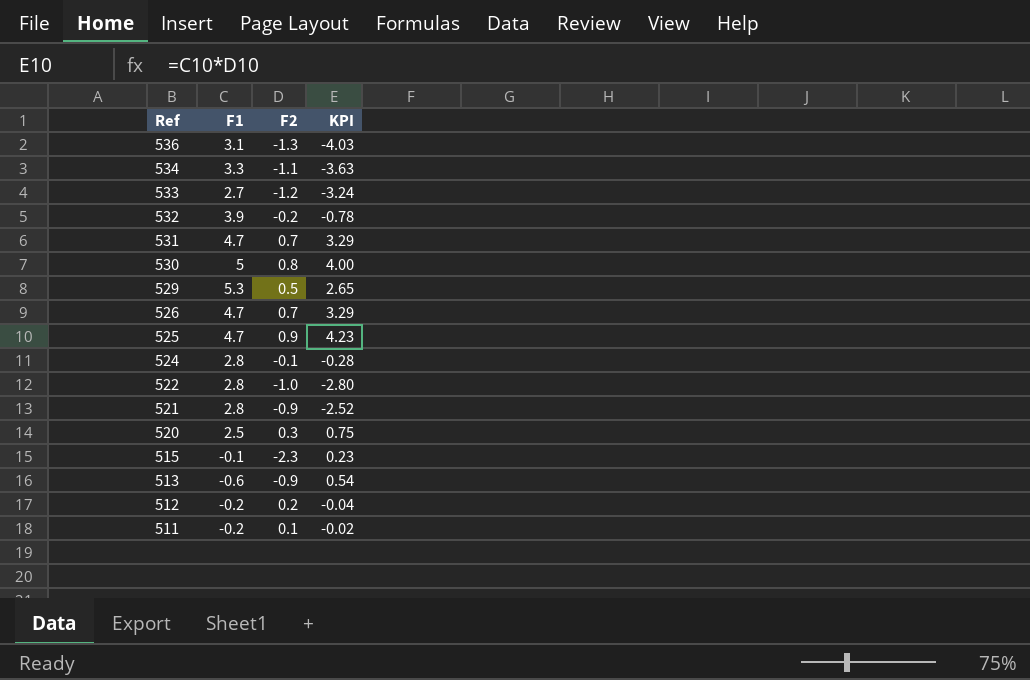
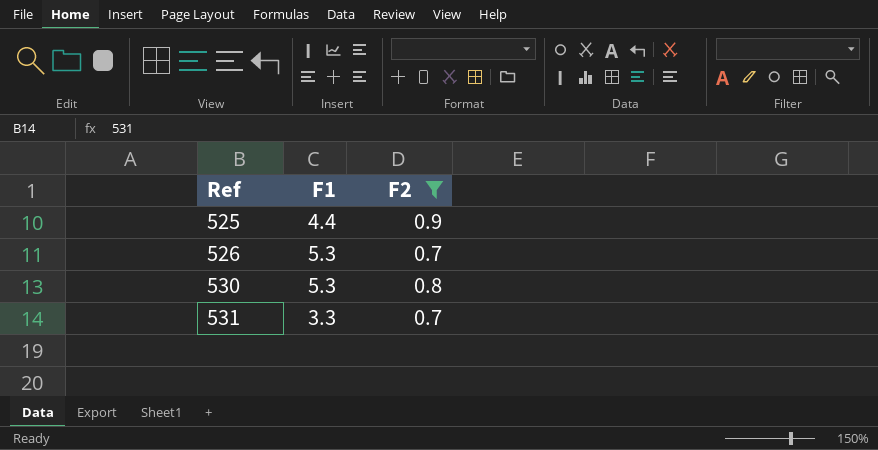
filter: none -> F2 >= 0.7
row order: Ref descending -> Ref ascending
column KPI | formula: [F1] * [F2] -> none
525 | F1: 4.7 -> 4.4
526 | F1: 4.7 -> 5.3
530 | F1: 5 -> 5.3
531 | F1: 4.7 -> 3.3

